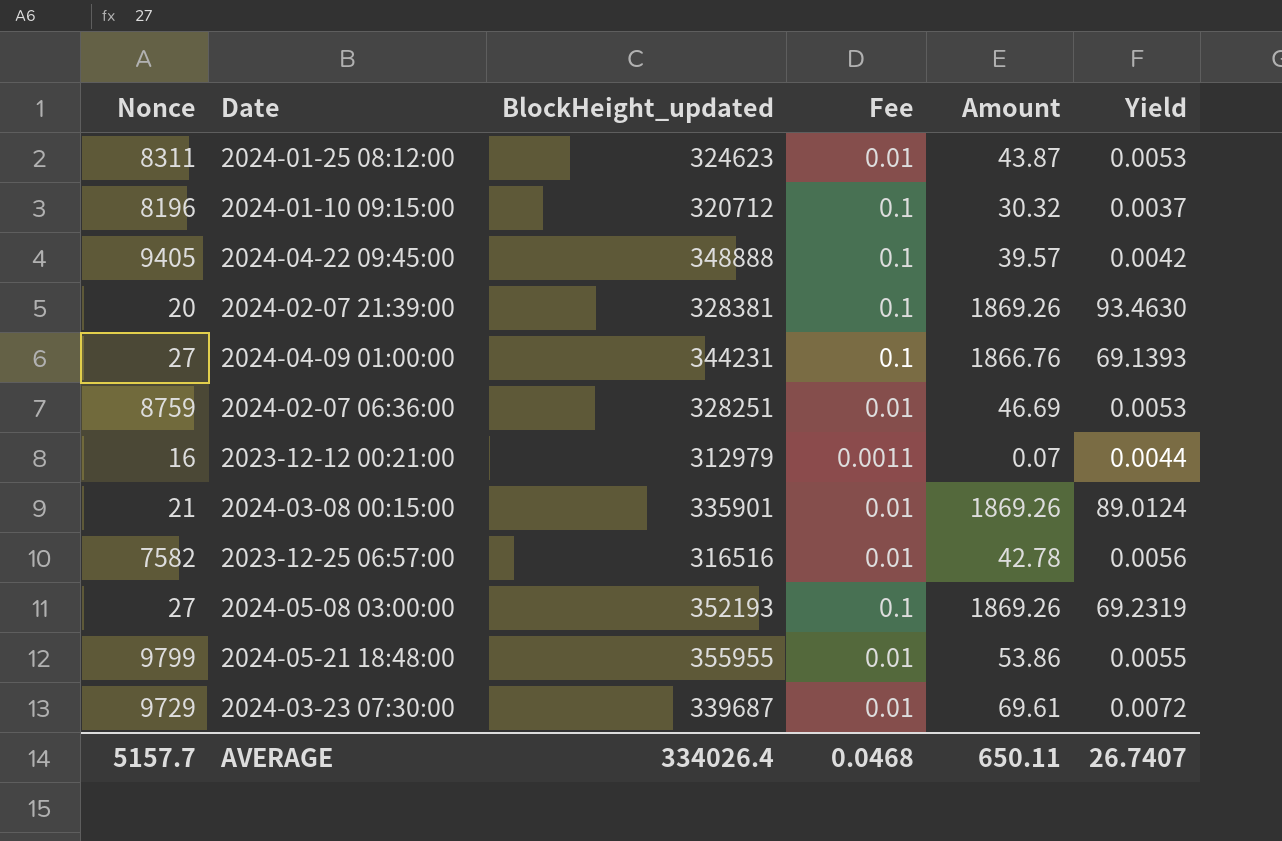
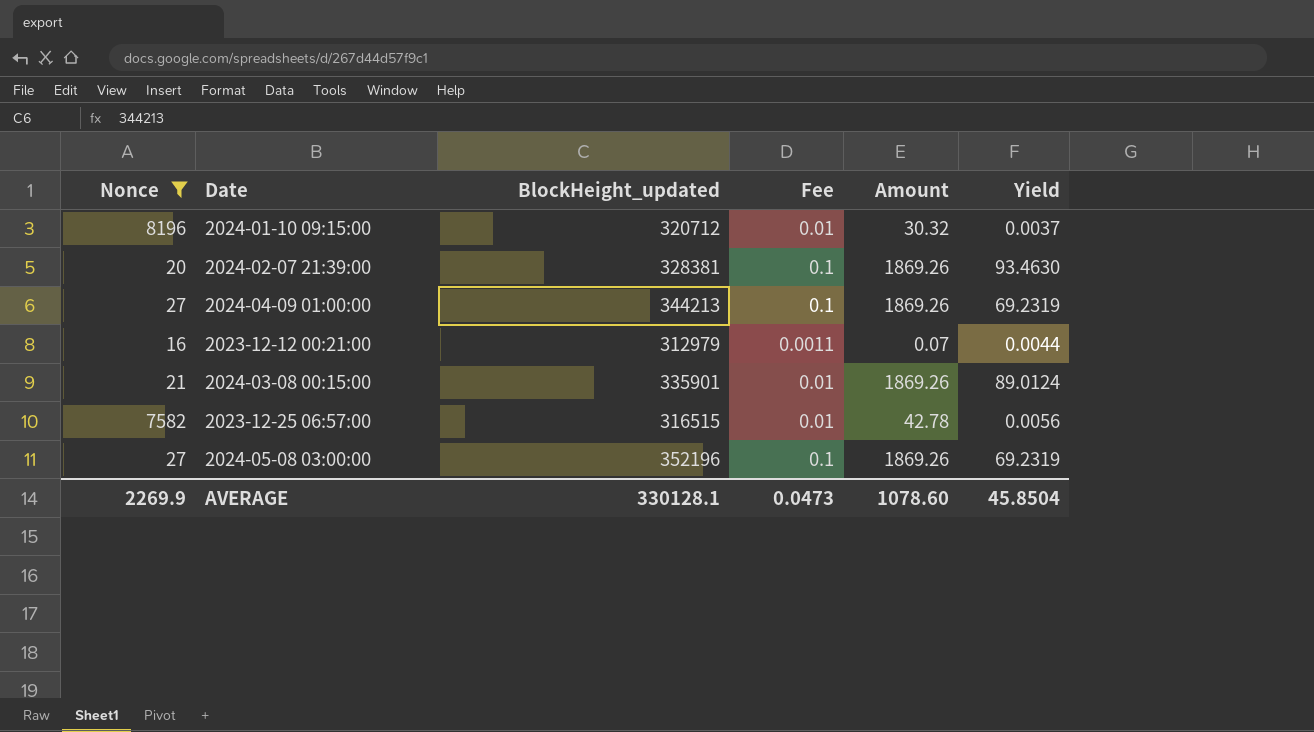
filter: none -> Nonce <= 8196
2024-01-10 09:15:00 | Fee: 0.1 -> 0.01
2024-04-09 01:00:00 | BlockHeight_updated: 344231 -> 344213
2024-04-09 01:00:00 | Amount: 1866.76 -> 1869.26
2024-04-09 01:00:00 | Yield: 69.1393 -> 69.2319
2023-12-25 06:57:00 | BlockHeight_updated: 316516 -> 316515
2024-05-08 03:00:00 | BlockHeight_updated: 352193 -> 352196
AVERAGE | Nonce: 5157.7 -> 2269.9
AVERAGE | BlockHeight_updated: 334026.4 -> 330128.1
AVERAGE | Fee: 0.0468 -> 0.0473
AVERAGE | Amount: 650.11 -> 1078.60
AVERAGE | Yield: 26.7407 -> 45.8504

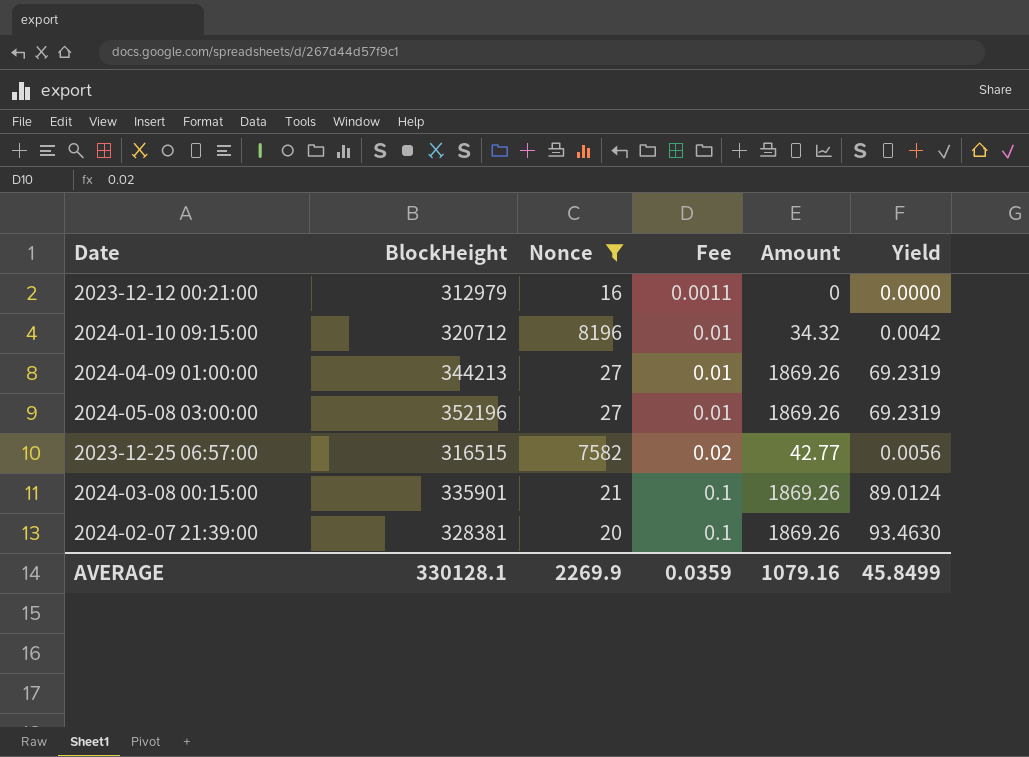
row order: none -> Fee ascending
column name: BlockHeight_updated -> BlockHeight
column Nonce | position: 1 -> 3
2023-12-12 00:21:00 | Amount: 0.07 -> 0
2023-12-12 00:21:00 | Yield: 0.0044 -> 0.0000
2024-01-10 09:15:00 | Amount: 30.32 -> 34.32
2024-01-10 09:15:00 | Yield: 0.0037 -> 0.0042
2024-04-09 01:00:00 | Fee: 0.1 -> 0.01
2024-05-08 03:00:00 | Fee: 0.1 -> 0.01
2023-12-25 06:57:00 | Fee: 0.01 -> 0.02
2023-12-25 06:57:00 | Amount: 42.78 -> 42.77
2024-03-08 00:15:00 | Fee: 0.01 -> 0.1
AVERAGE | Fee: 0.0473 -> 0.0359
AVERAGE | Amount: 1078.60 -> 1079.16
AVERAGE | Yield: 45.8504 -> 45.8499

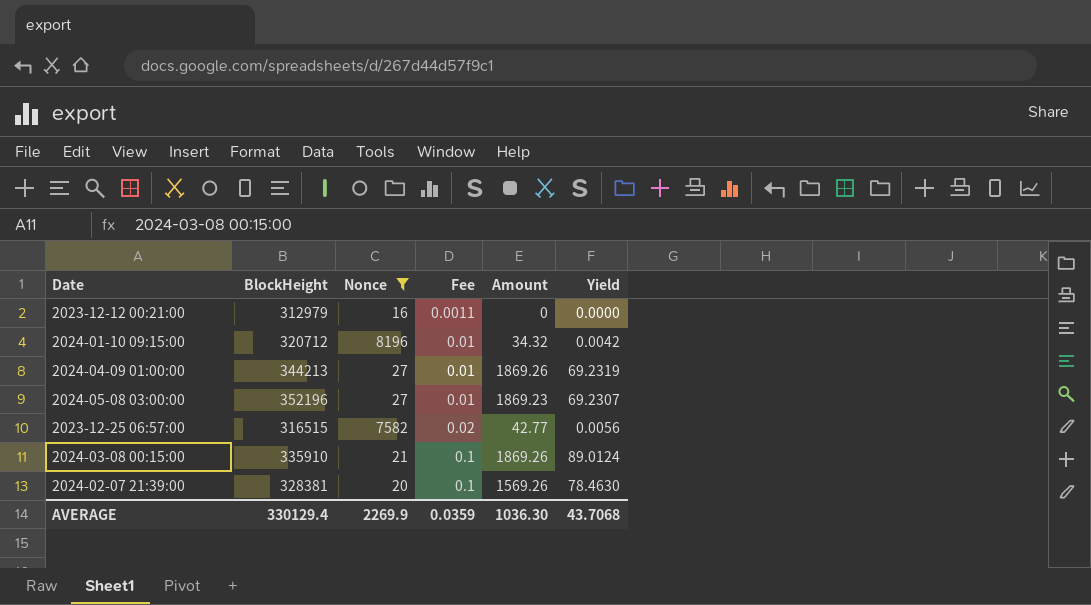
2024-05-08 03:00:00 | Amount: 1869.26 -> 1869.23
2024-05-08 03:00:00 | Yield: 69.2319 -> 69.2307
2024-03-08 00:15:00 | BlockHeight: 335901 -> 335910
2024-02-07 21:39:00 | Amount: 1869.26 -> 1569.26
2024-02-07 21:39:00 | Yield: 93.4630 -> 78.4630
AVERAGE | BlockHeight: 330128.1 -> 330129.4
AVERAGE | Amount: 1079.16 -> 1036.30
AVERAGE | Yield: 45.8499 -> 43.7068

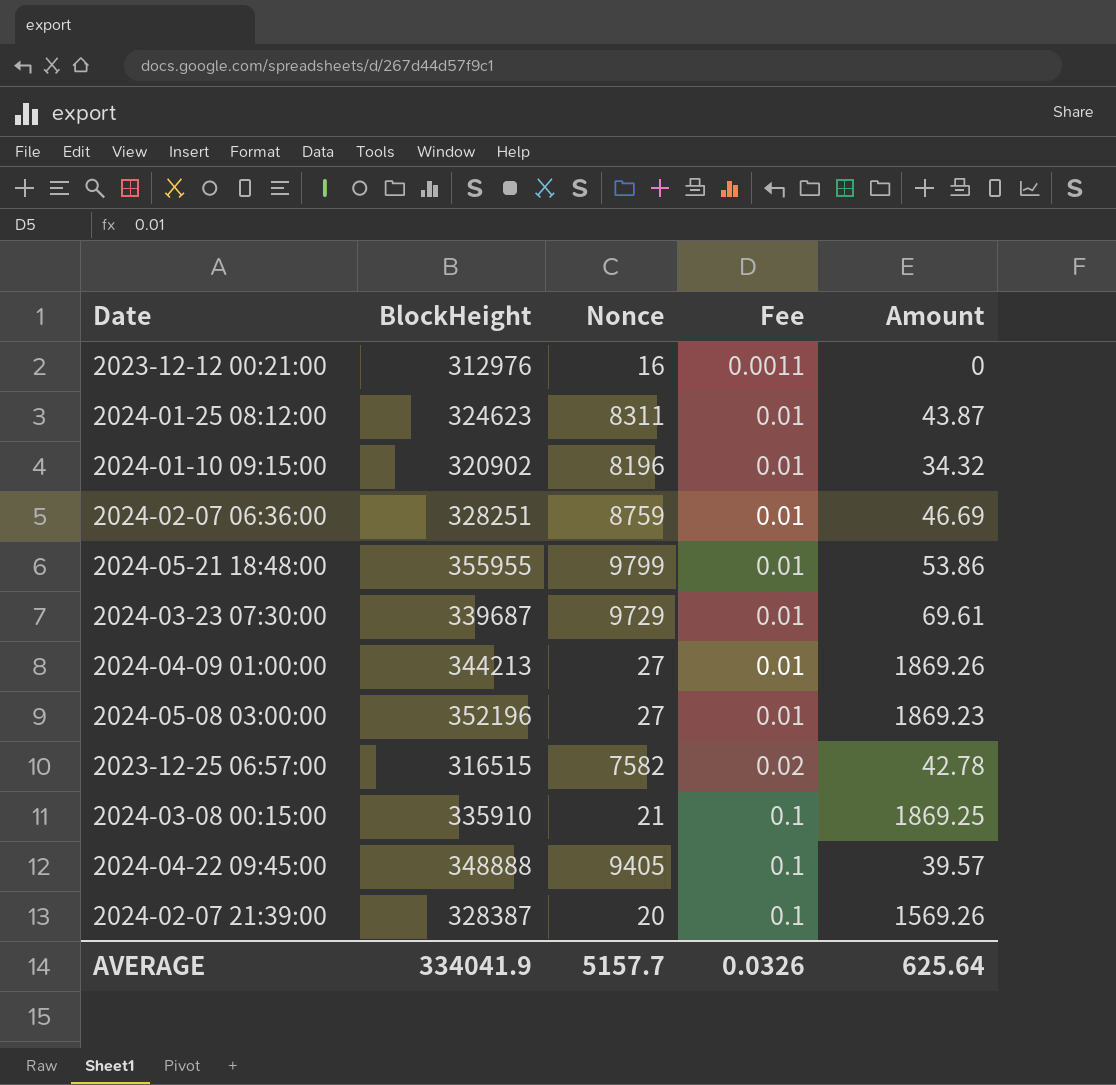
filter: Nonce <= 8196 -> none
column Yield | formula: [Amount] / [Nonce] -> none
2023-12-12 00:21:00 | BlockHeight: 312979 -> 312976
2024-01-10 09:15:00 | BlockHeight: 320712 -> 320902
2023-12-25 06:57:00 | Amount: 42.77 -> 42.78
2024-03-08 00:15:00 | Amount: 1869.26 -> 1869.25
2024-02-07 21:39:00 | BlockHeight: 328381 -> 328387
AVERAGE | BlockHeight: 330129.4 -> 334041.9
AVERAGE | Nonce: 2269.9 -> 5157.7
AVERAGE | Fee: 0.0359 -> 0.0326
AVERAGE | Amount: 1036.30 -> 625.64

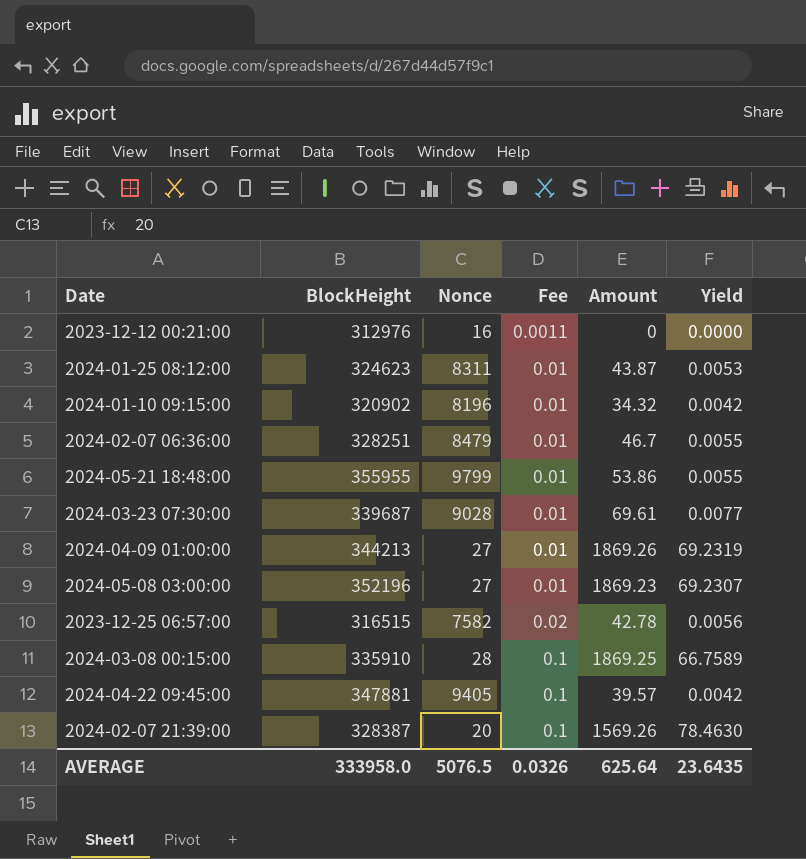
column Yield | formula: none -> [Amount] / [Nonce]
2024-02-07 06:36:00 | Nonce: 8759 -> 8479
2024-02-07 06:36:00 | Amount: 46.69 -> 46.7
2024-03-23 07:30:00 | Nonce: 9729 -> 9028
2024-03-08 00:15:00 | Nonce: 21 -> 28
2024-04-22 09:45:00 | BlockHeight: 348888 -> 347881
AVERAGE | BlockHeight: 334041.9 -> 333958.0
AVERAGE | Nonce: 5157.7 -> 5076.5

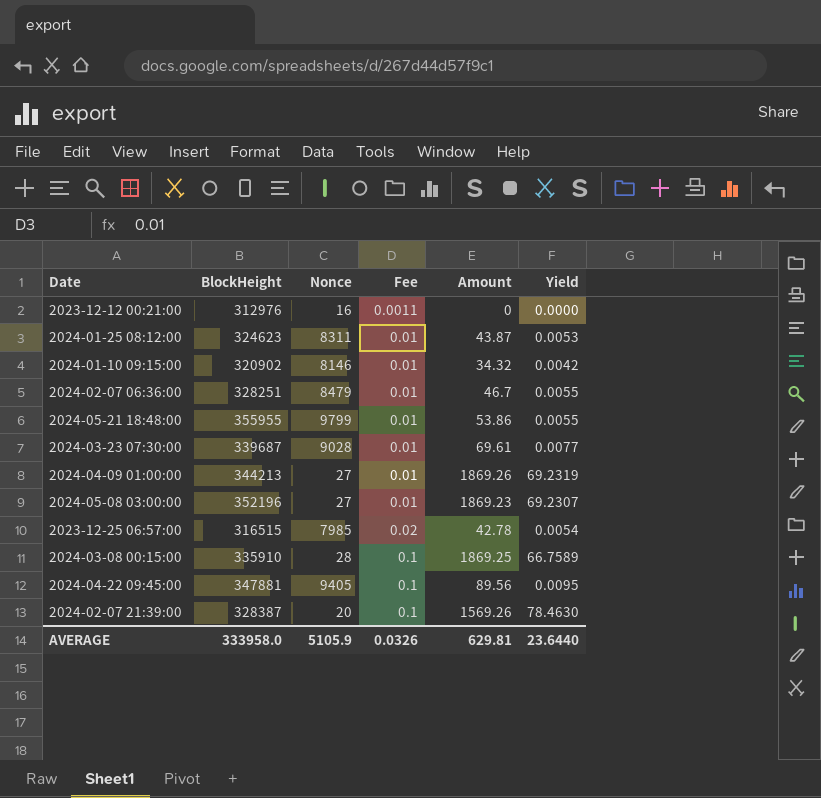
2024-01-10 09:15:00 | Nonce: 8196 -> 8146
2023-12-25 06:57:00 | Nonce: 7582 -> 7985
2023-12-25 06:57:00 | Yield: 0.0056 -> 0.0054
2024-04-22 09:45:00 | Amount: 39.57 -> 89.56
2024-04-22 09:45:00 | Yield: 0.0042 -> 0.0095
AVERAGE | Nonce: 5076.5 -> 5105.9
AVERAGE | Amount: 625.64 -> 629.81
AVERAGE | Yield: 23.6435 -> 23.6440

